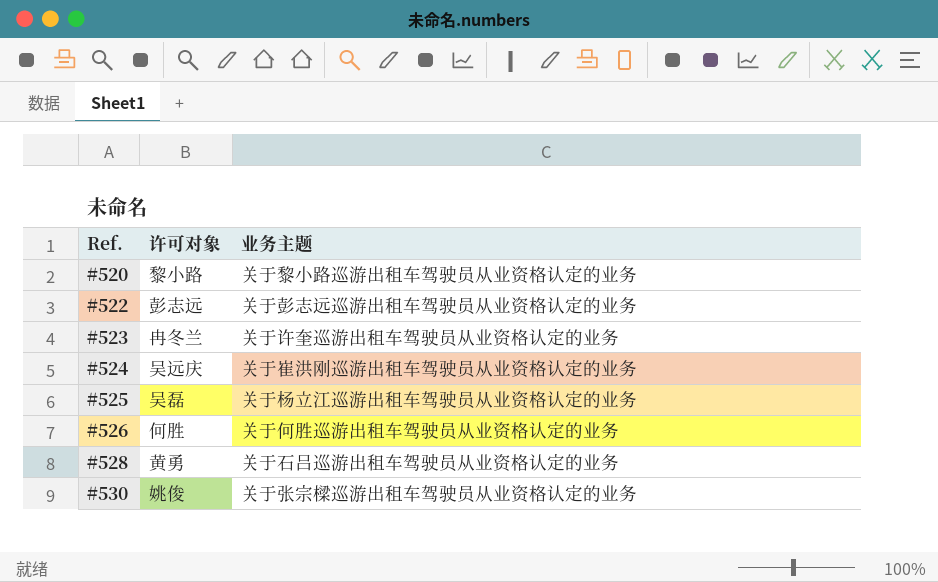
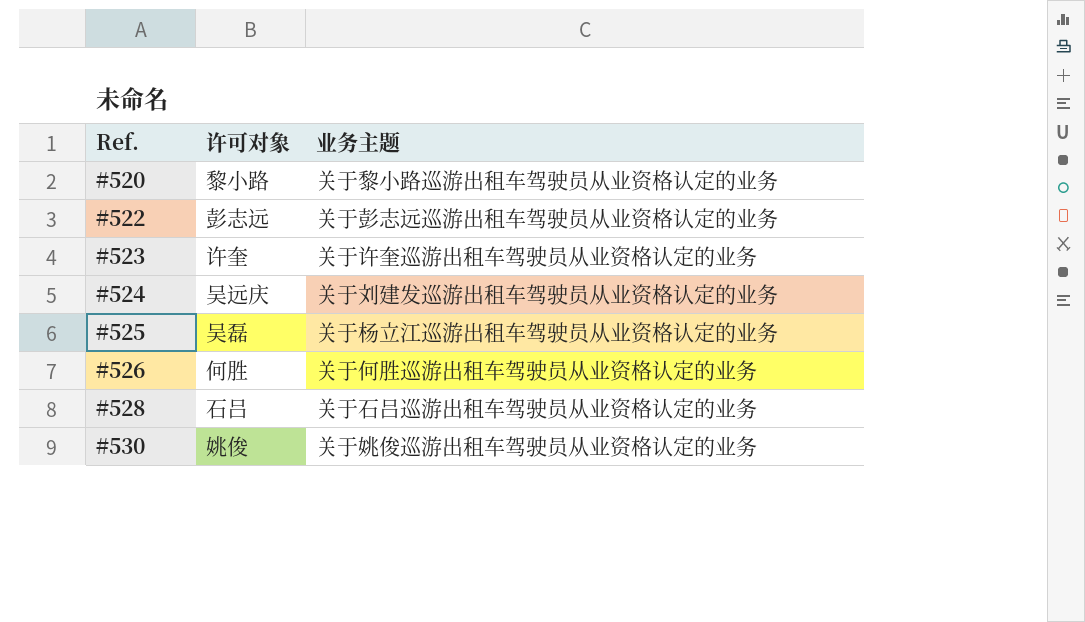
#523 | 许可对象: 冉冬兰 -> 许奎
#524 | 业务主题: 关于崔洪刚巡游出租车驾驶员从业资格认定的业务 -> 关于刘建发巡游出租车驾驶员从业资格认定的业务
#528 | 许可对象: 黄勇 -> 石吕
#530 | 业务主题: 关于张宗樑巡游出租车驾驶员从业资格认定的业务 -> 关于姚俊巡游出租车驾驶员从业资格认定的业务

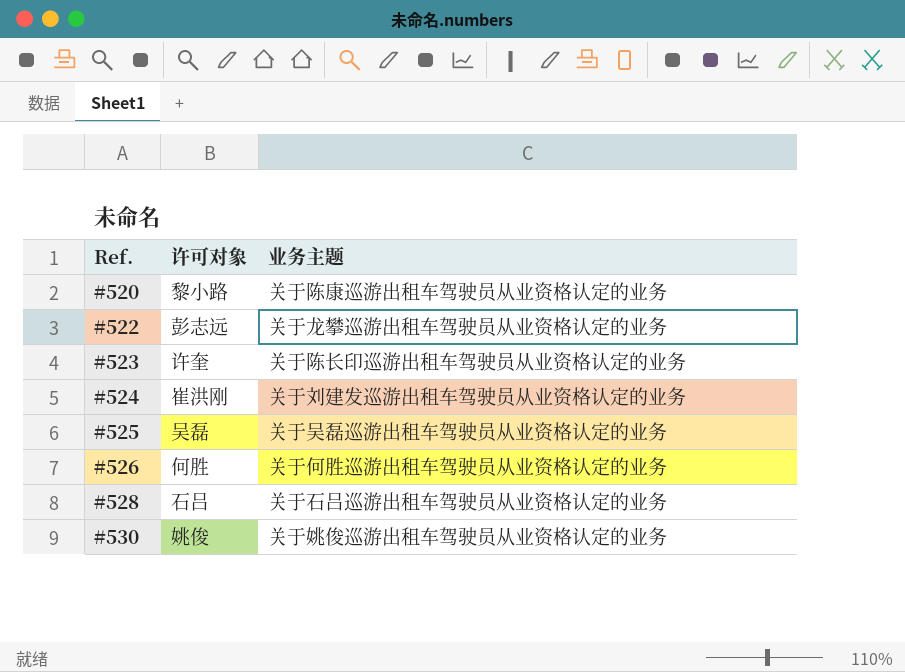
#520 | 业务主题: 关于黎小路巡游出租车驾驶员从业资格认定的业务 -> 关于陈康巡游出租车驾驶员从业资格认定的业务
#522 | 业务主题: 关于彭志远巡游出租车驾驶员从业资格认定的业务 -> 关于龙攀巡游出租车驾驶员从业资格认定的业务
#523 | 业务主题: 关于许奎巡游出租车驾驶员从业资格认定的业务 -> 关于陈长印巡游出租车驾驶员从业资格认定的业务
#524 | 许可对象: 吴远庆 -> 崔洪刚
#525 | 业务主题: 关于杨立江巡游出租车驾驶员从业资格认定的业务 -> 关于吴磊巡游出租车驾驶员从业资格认定的业务

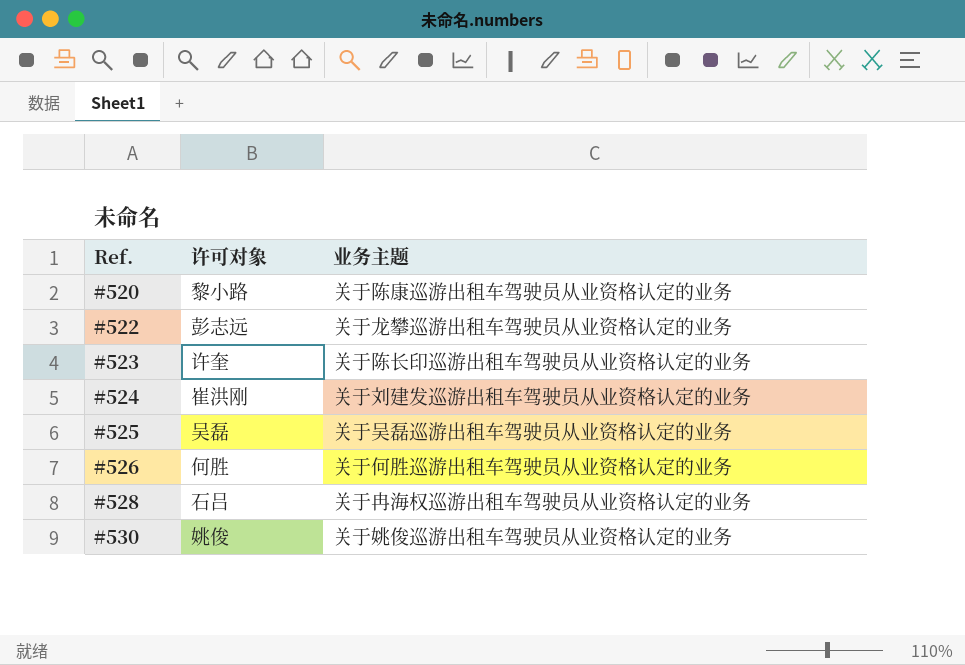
#528 | 业务主题: 关于石吕巡游出租车驾驶员从业资格认定的业务 -> 关于冉海权巡游出租车驾驶员从业资格认定的业务

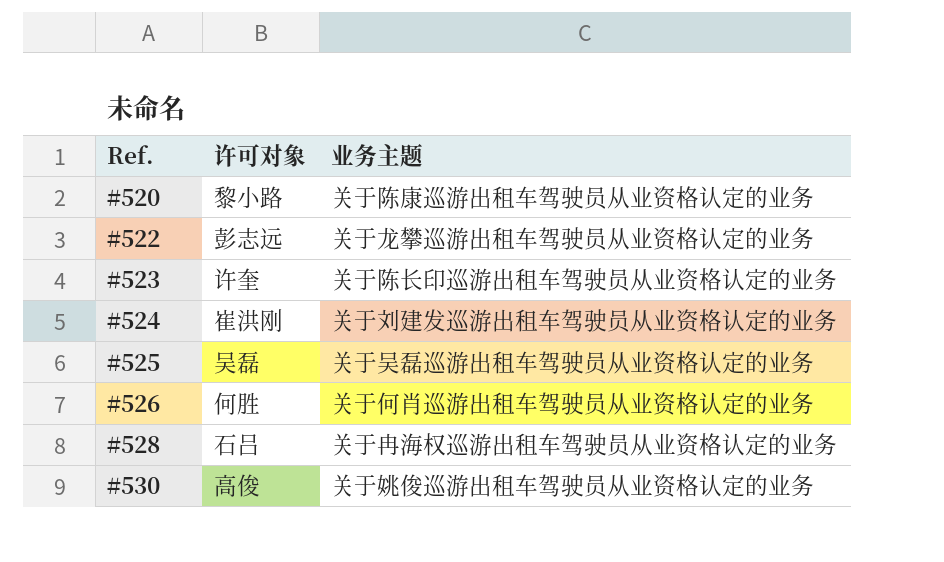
#526 | 业务主题: 关于何胜巡游出租车驾驶员从业资格认定的业务 -> 关于何肖巡游出租车驾驶员从业资格认定的业务
#530 | 许可对象: 姚俊 -> 高俊

